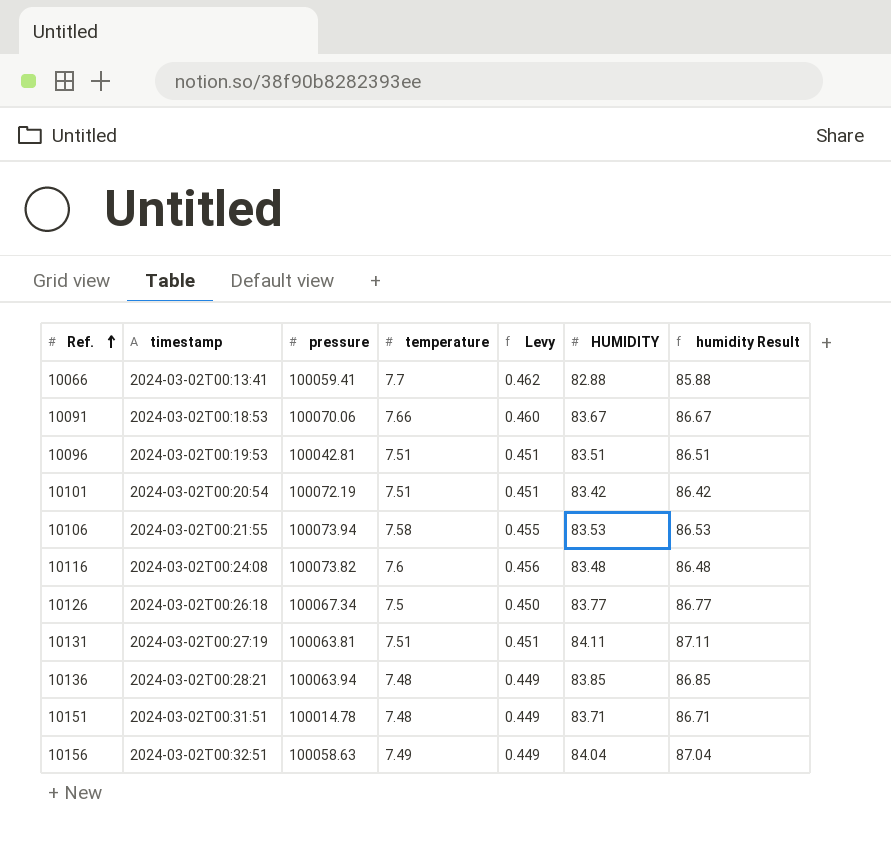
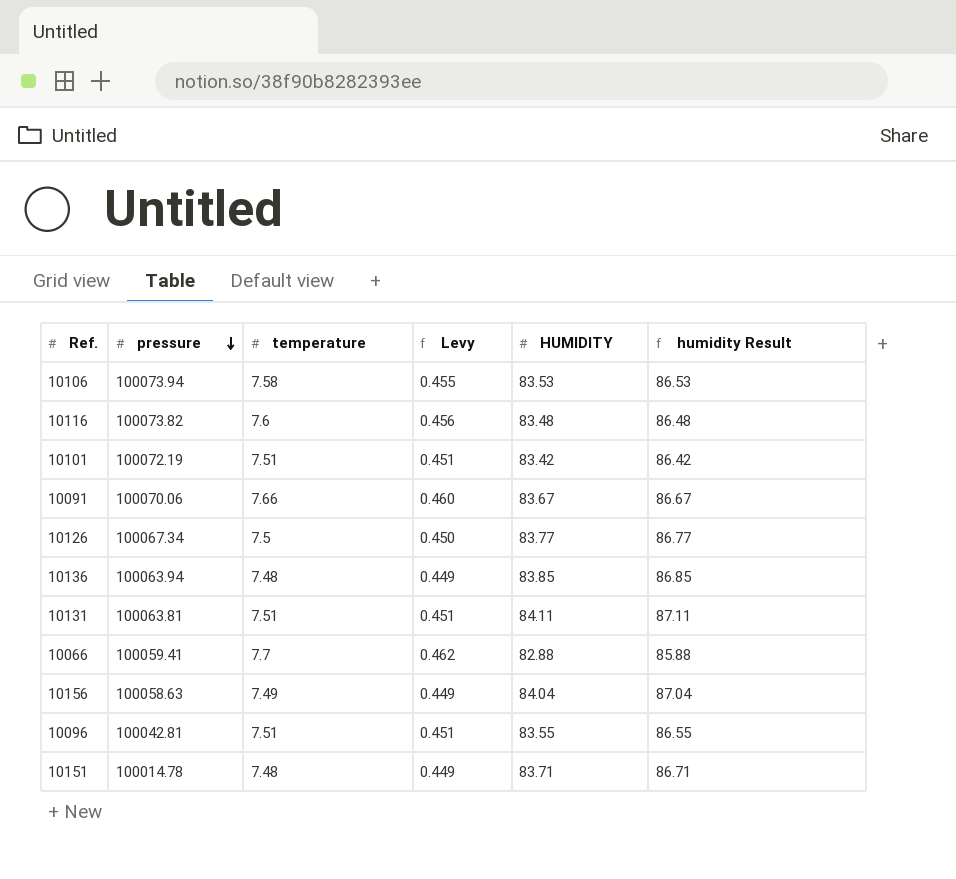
row order: Ref. ascending -> pressure descending
column timestamp | position: 2 -> none
10096 | HUMIDITY: 83.51 -> 83.55
10096 | humidity Result: 86.51 -> 86.55

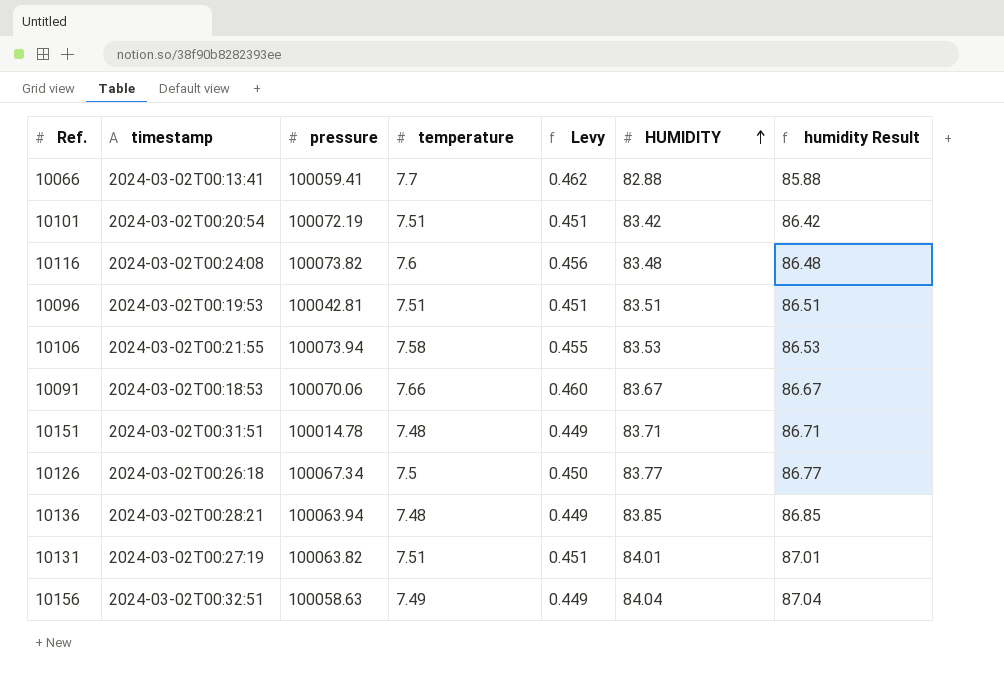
row order: pressure descending -> HUMIDITY ascending
column timestamp | position: none -> 2
10096 | HUMIDITY: 83.55 -> 83.51
10096 | humidity Result: 86.55 -> 86.51
10131 | pressure: 100063.81 -> 100063.82
10131 | HUMIDITY: 84.11 -> 84.01
10131 | humidity Result: 87.11 -> 87.01

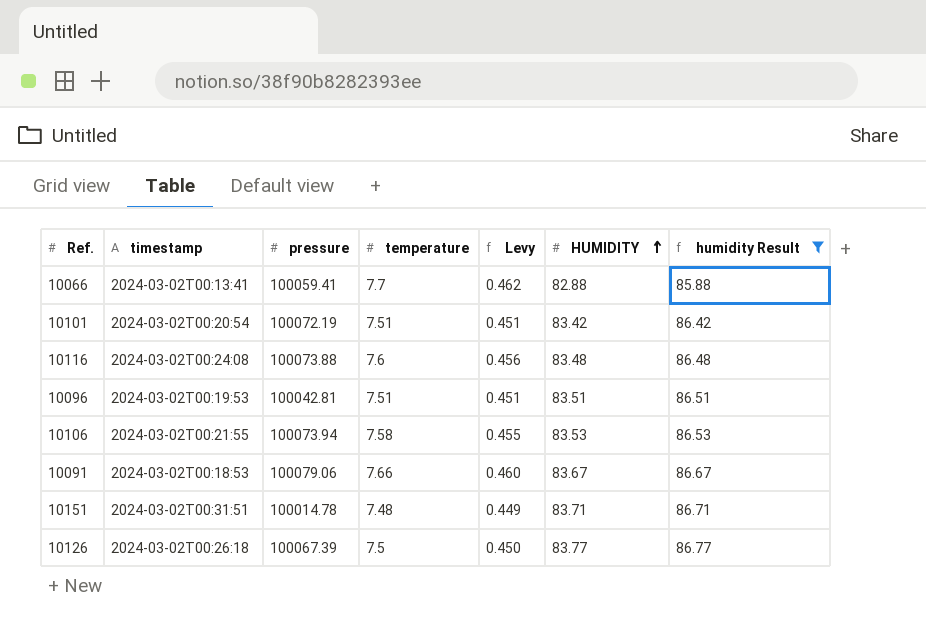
filter: none -> humidity Result <= 86.77
10116 | pressure: 100073.82 -> 100073.88
10091 | pressure: 100070.06 -> 100079.06
10126 | pressure: 100067.34 -> 100067.39

